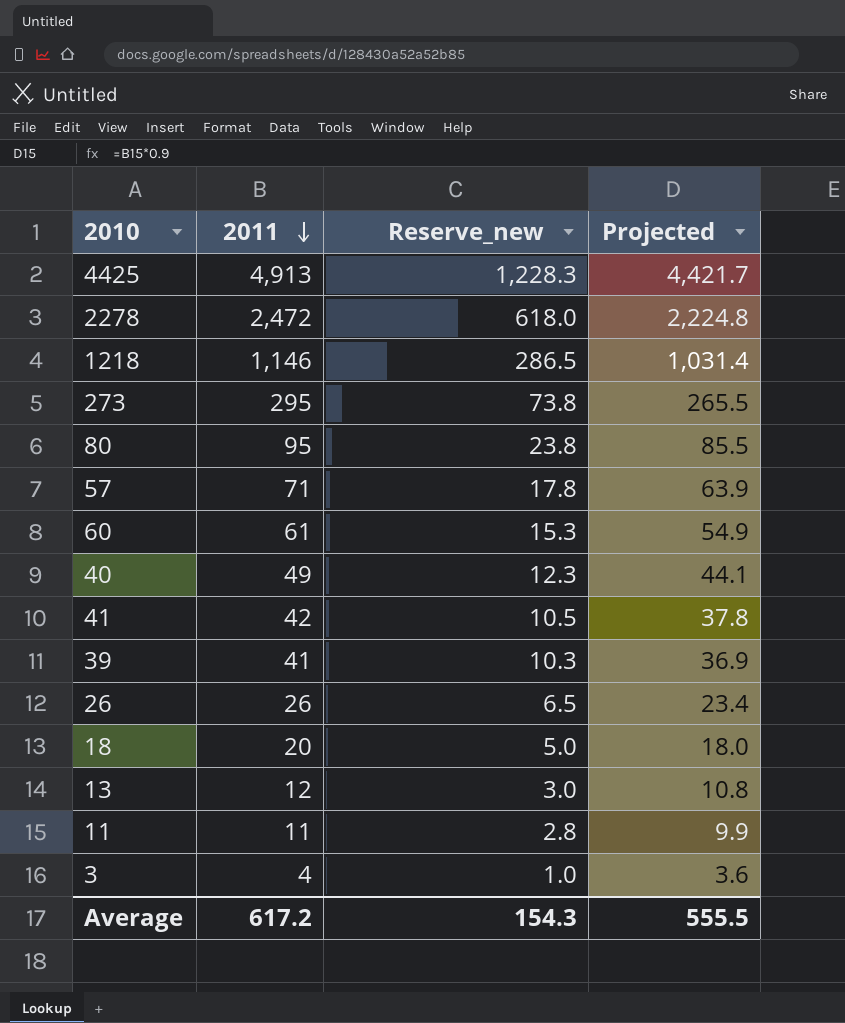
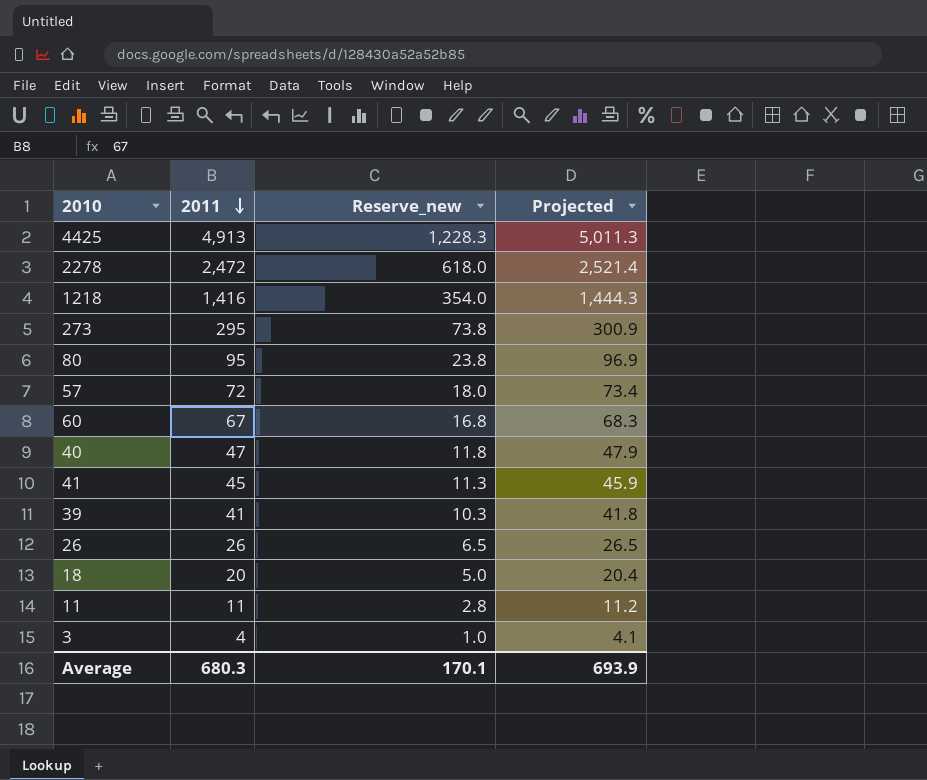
column Projected | formula: [2011] * 0.9 -> [2011] * 1.02
row 13: 12 | 3.0 | 10.8 -> none
1218 | 2011: 1,146 -> 1,416
1218 | Reserve_new: 286.5 -> 354.0
57 | 2011: 71 -> 72
57 | Reserve_new: 17.8 -> 18.0
60 | 2011: 61 -> 67
60 | Reserve_new: 15.3 -> 16.8
40 | 2011: 49 -> 47
40 | Reserve_new: 12.3 -> 11.8
41 | 2011: 42 -> 45
41 | Reserve_new: 10.5 -> 11.3
Average | 2011: 617.2 -> 680.3
Average | Reserve_new: 154.3 -> 170.1
Average | Projected: 555.5 -> 693.9

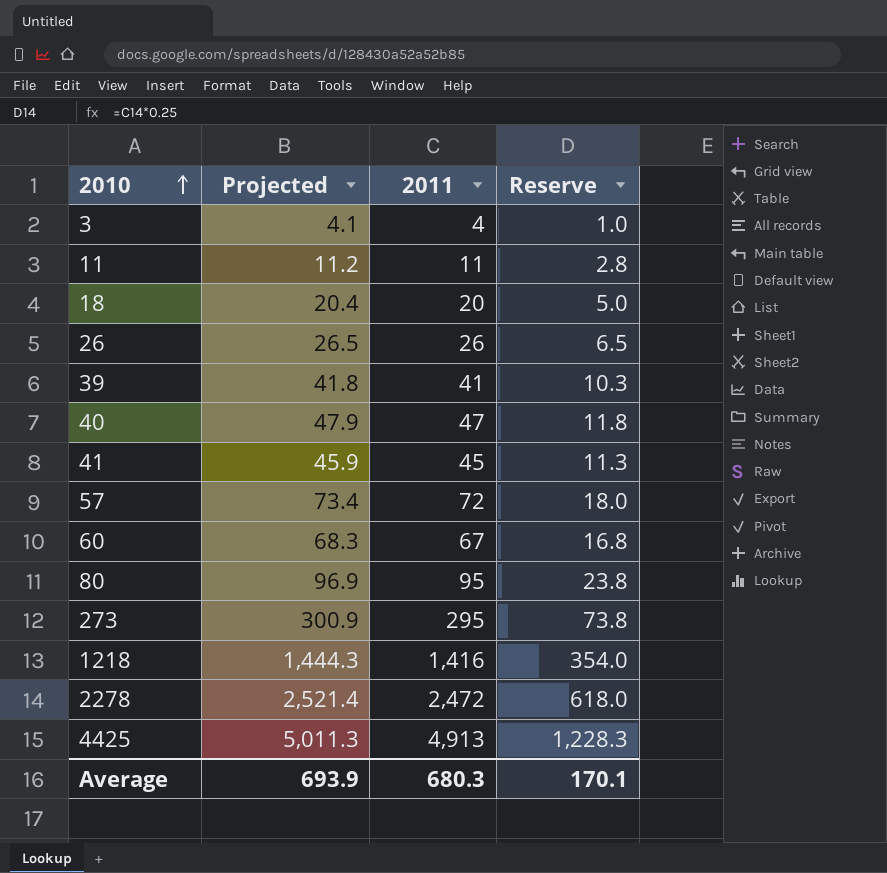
row order: 2011 descending -> 2010 ascending
column Projected | position: 4 -> 2
column name: Reserve_new -> Reserve

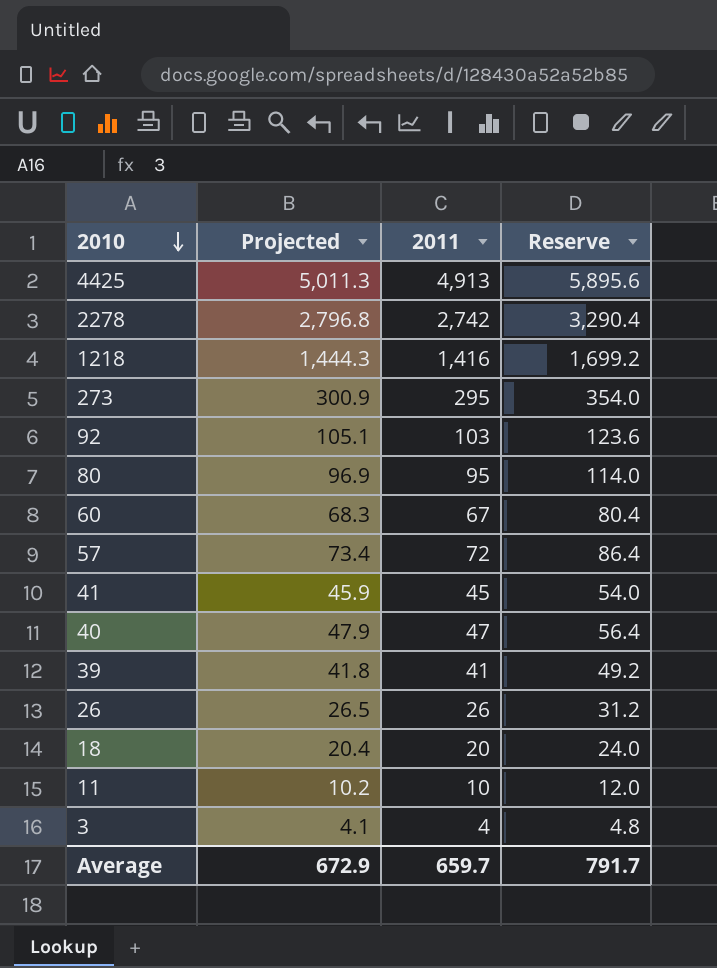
row order: 2010 ascending -> 2010 descending
column Reserve | formula: [2011] * 0.25 -> [2011] * 1.2
2278 | Projected: 2,521.4 -> 2,796.8
2278 | 2011: 2,472 -> 2,742
row 92: none -> 105.1 | 103 | 123.6
11 | Projected: 11.2 -> 10.2
11 | 2011: 11 -> 10
Average | Projected: 693.9 -> 672.9
Average | 2011: 680.3 -> 659.7
Average | Reserve: 170.1 -> 791.7

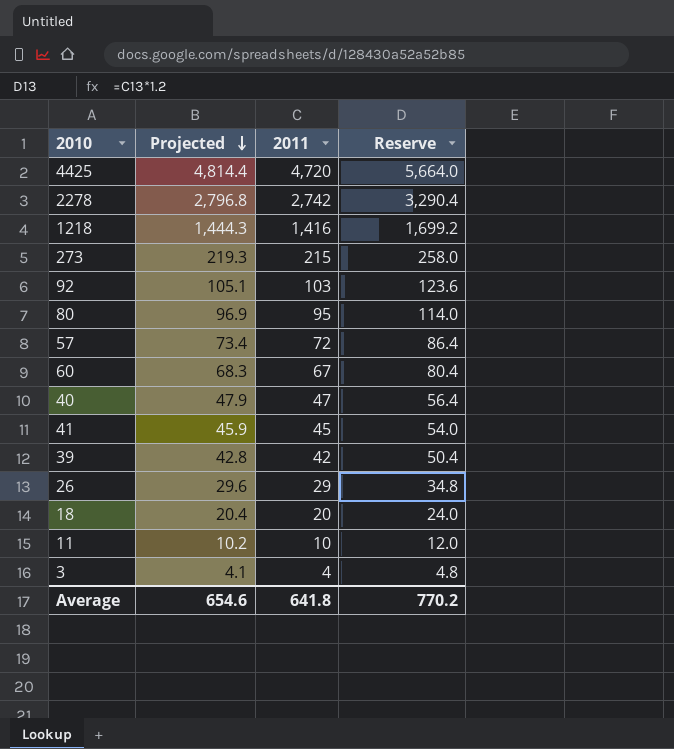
row order: 2010 descending -> Projected descending
4425 | Projected: 5,011.3 -> 4,814.4
4425 | 2011: 4,913 -> 4,720
4425 | Reserve: 5,895.6 -> 5,664.0
273 | Projected: 300.9 -> 219.3
273 | 2011: 295 -> 215
273 | Reserve: 354.0 -> 258.0
39 | Projected: 41.8 -> 42.8
39 | 2011: 41 -> 42
39 | Reserve: 49.2 -> 50.4
26 | Projected: 26.5 -> 29.6
26 | 2011: 26 -> 29
26 | Reserve: 31.2 -> 34.8
Average | Projected: 672.9 -> 654.6
Average | 2011: 659.7 -> 641.8
Average | Reserve: 791.7 -> 770.2

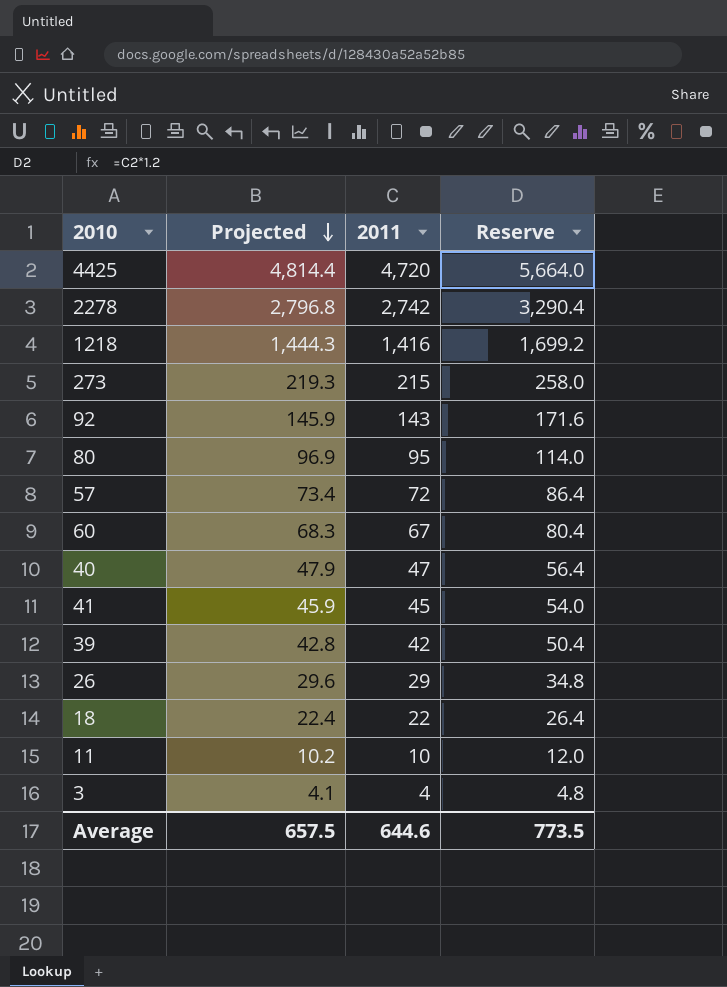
92 | Projected: 105.1 -> 145.9
92 | 2011: 103 -> 143
92 | Reserve: 123.6 -> 171.6
18 | Projected: 20.4 -> 22.4
18 | 2011: 20 -> 22
18 | Reserve: 24.0 -> 26.4
Average | Projected: 654.6 -> 657.5
Average | 2011: 641.8 -> 644.6
Average | Reserve: 770.2 -> 773.5

